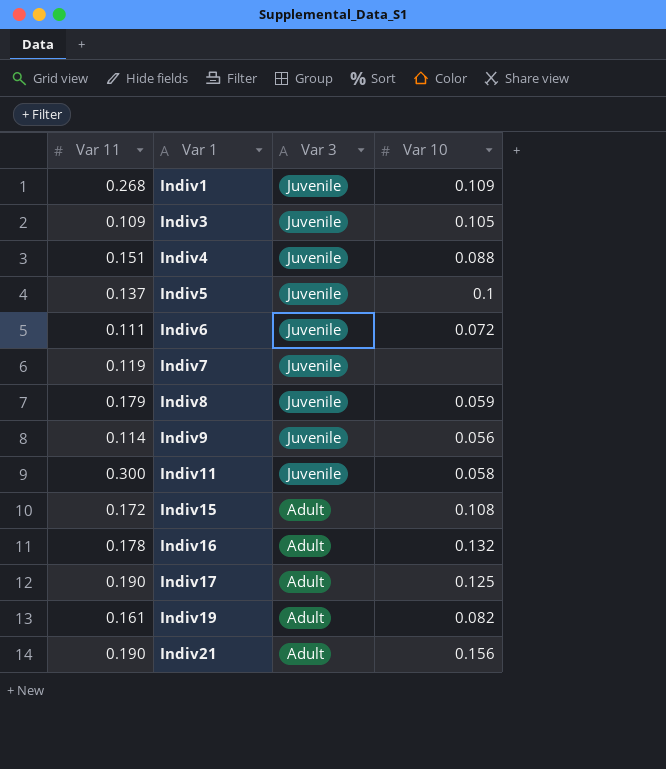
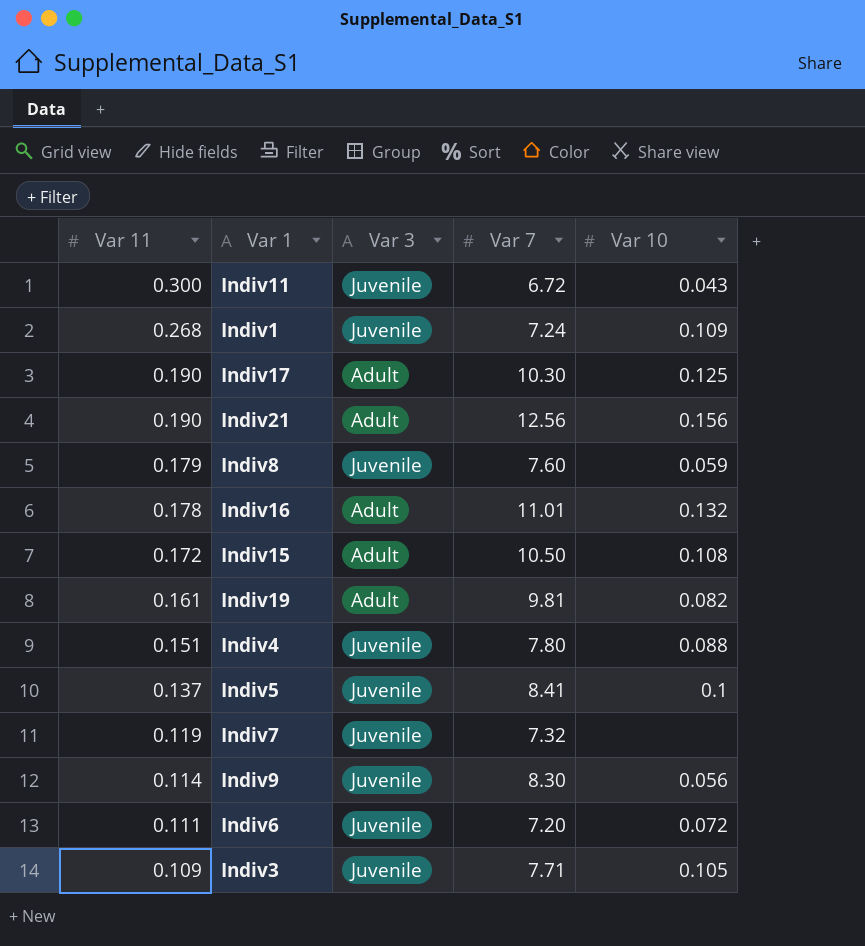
row order: Var 1 ascending -> Var 11 descending
column Var 7 | position: none -> 4
Indiv11 | Var 10: 0.058 -> 0.043

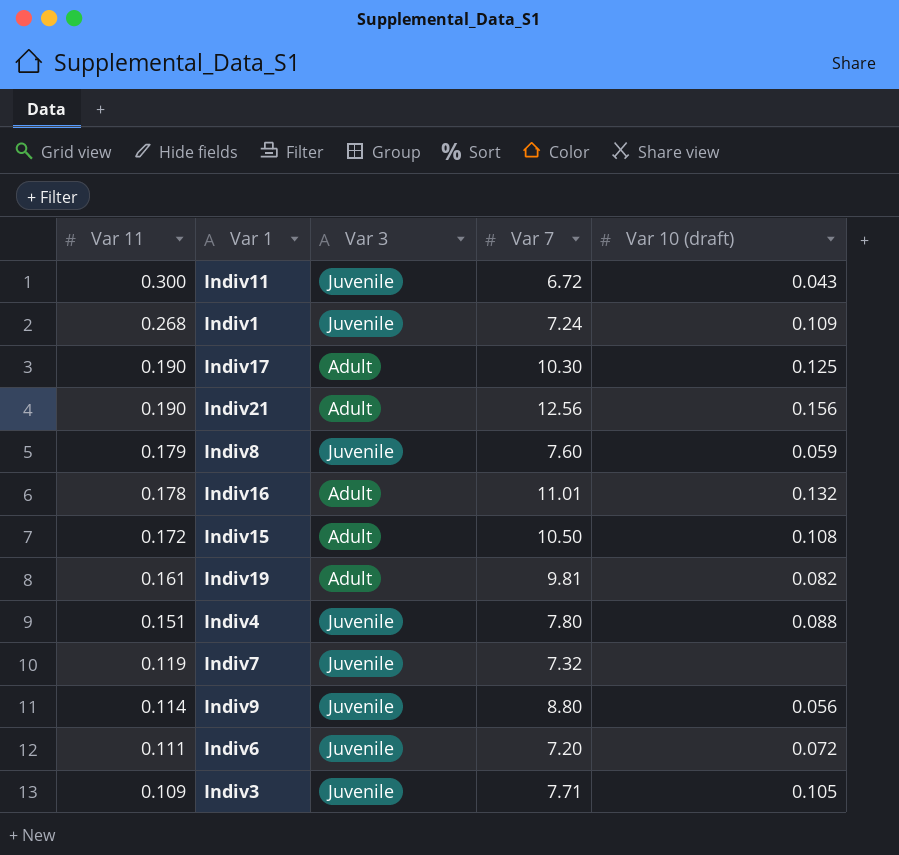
column name: Var 10 -> Var 10 (draft)
row Indiv5: 0.137 | Juvenile | 8.41 | 0.1 -> none
Indiv9 | Var 7: 8.30 -> 8.80

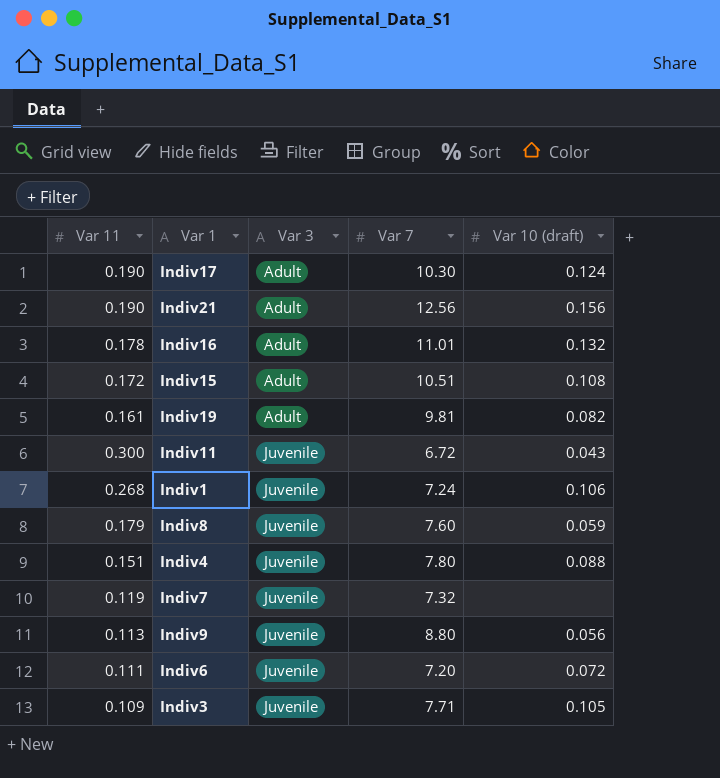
row order: Var 11 descending -> Var 3 ascending
Indiv17 | Var 10 (draft): 0.125 -> 0.124
Indiv15 | Var 7: 10.50 -> 10.51
Indiv1 | Var 10 (draft): 0.109 -> 0.106
Indiv9 | Var 11: 0.114 -> 0.113

